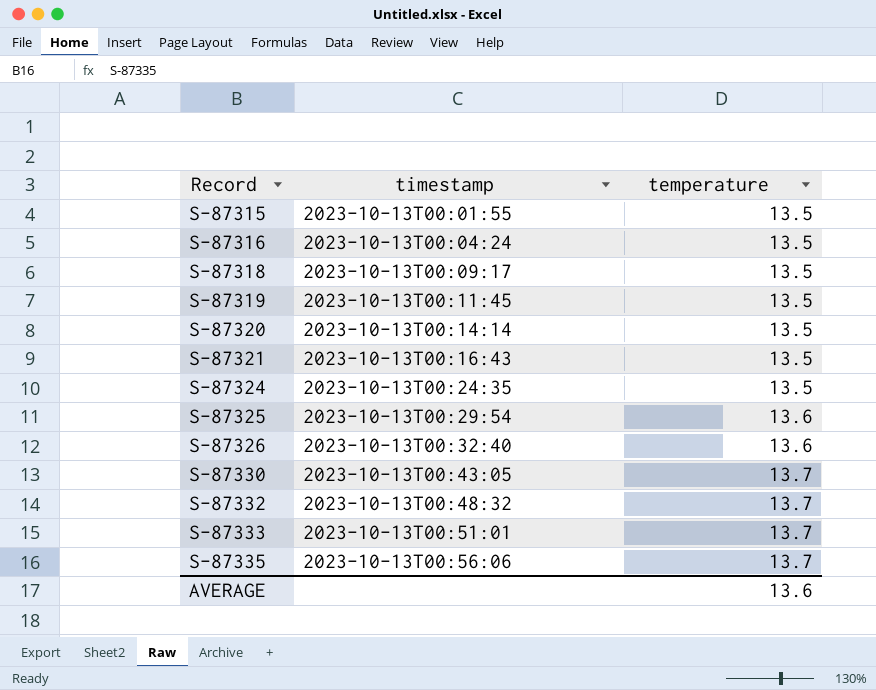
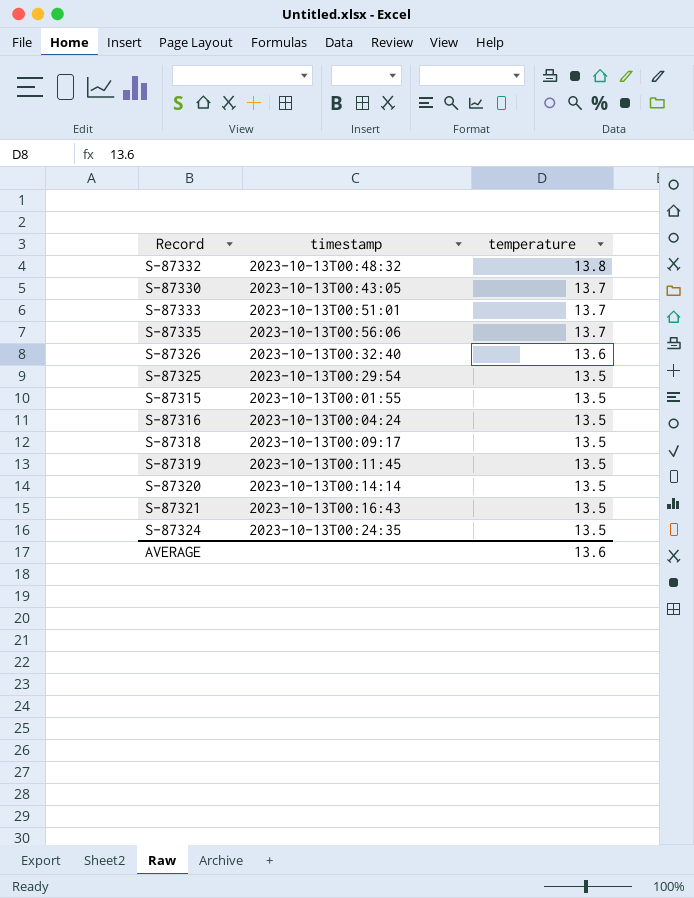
row order: Record ascending -> temperature descending
S-87332 | temperature: 13.7 -> 13.8
S-87325 | temperature: 13.6 -> 13.5

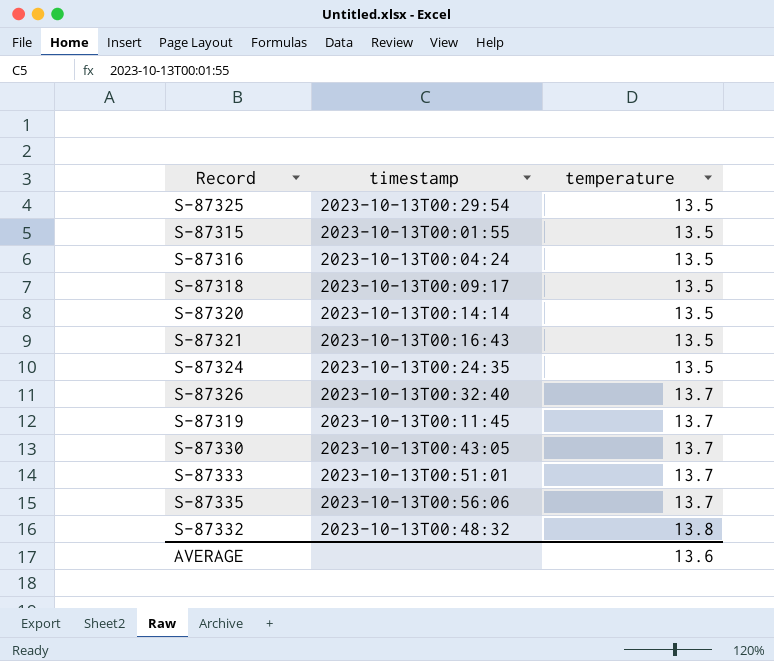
row order: temperature descending -> temperature ascending
S-87326 | temperature: 13.6 -> 13.7
S-87319 | temperature: 13.5 -> 13.7

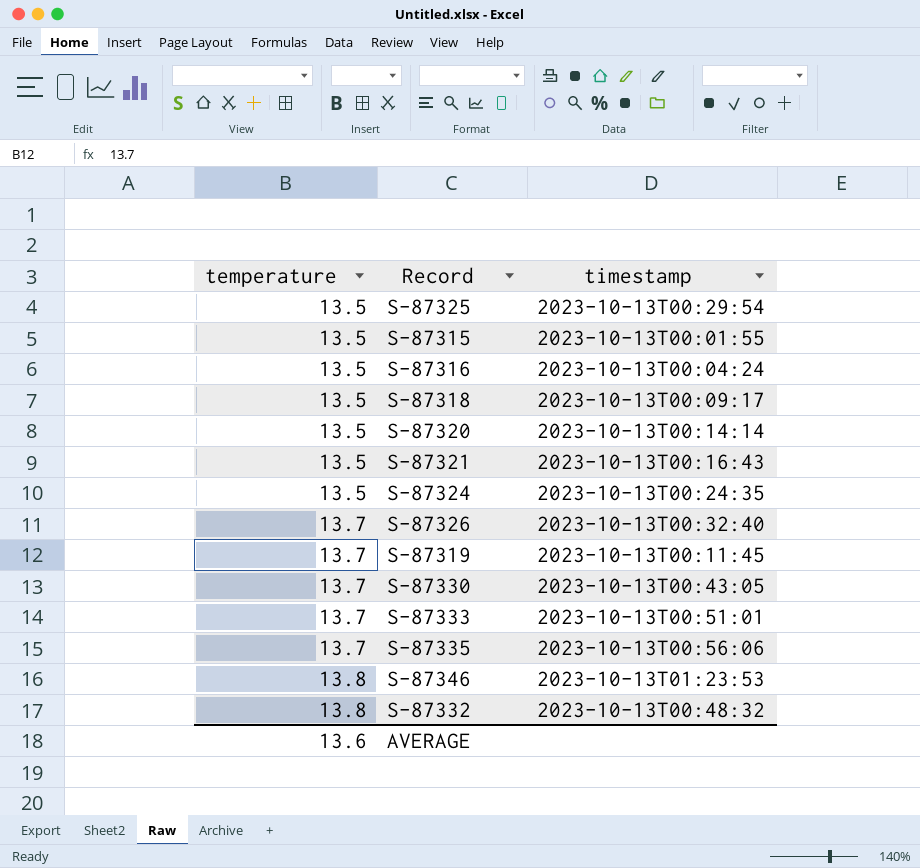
column temperature | position: 3 -> 1
row S-87346: none -> 13.8 | 2023-10-13T01:23:53

